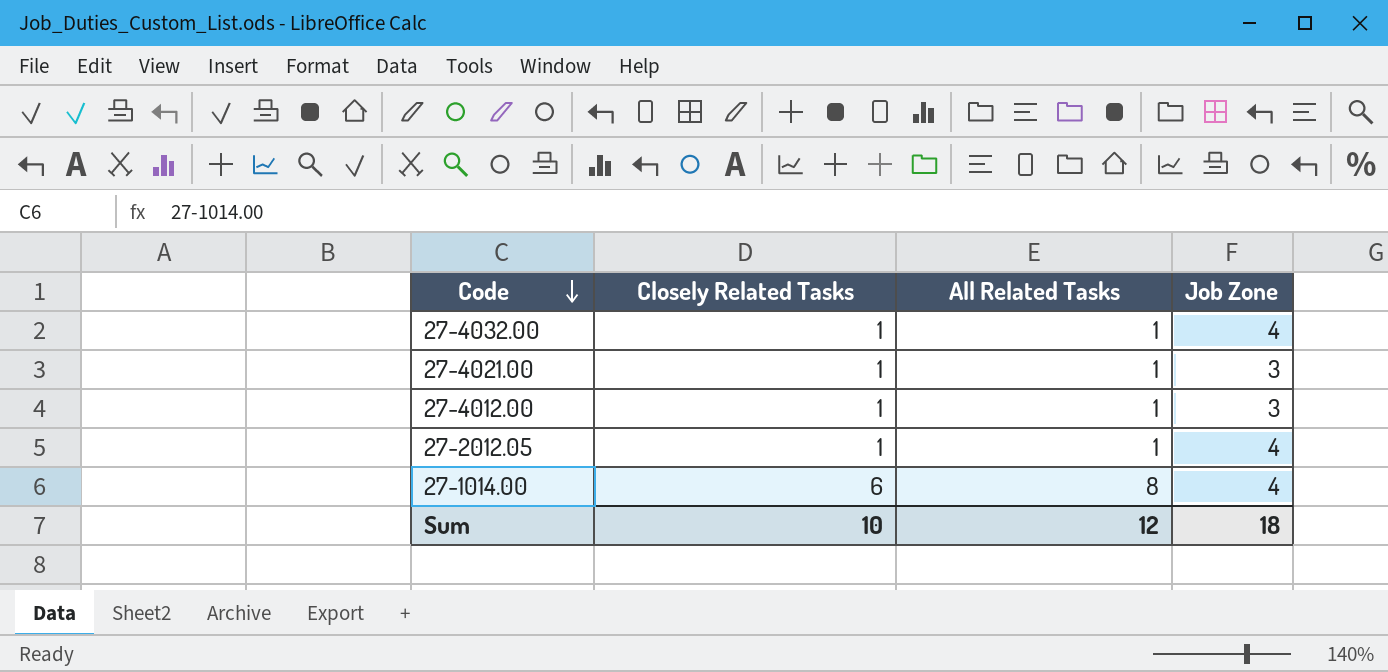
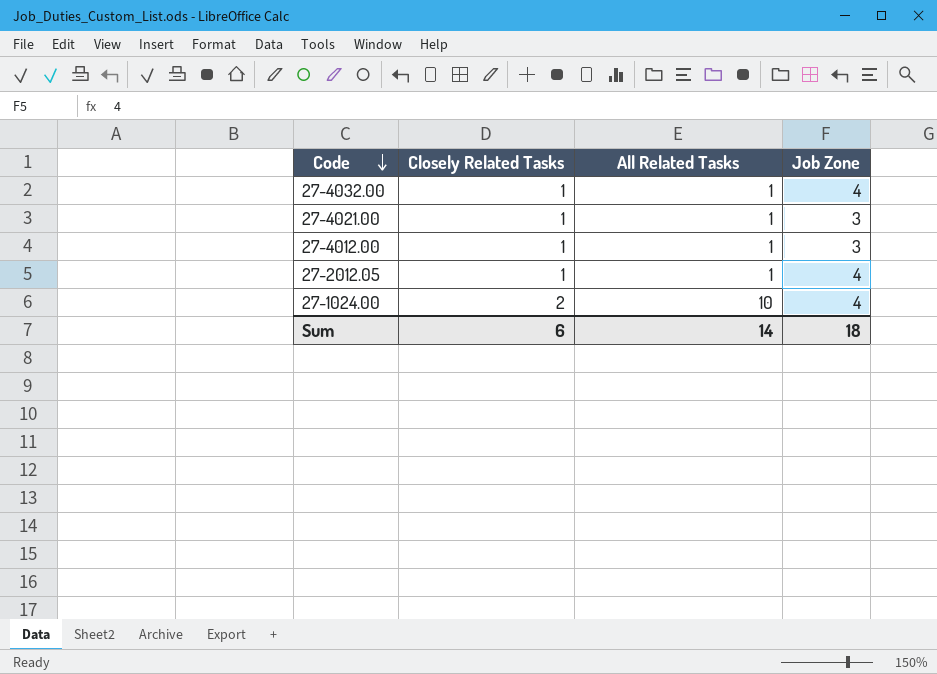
row 27-1014.00: 6 | 8 | 4 -> none
row 27-1024.00: none -> 2 | 10 | 4
Sum | Closely Related Tasks: 10 -> 6
Sum | All Related Tasks: 12 -> 14

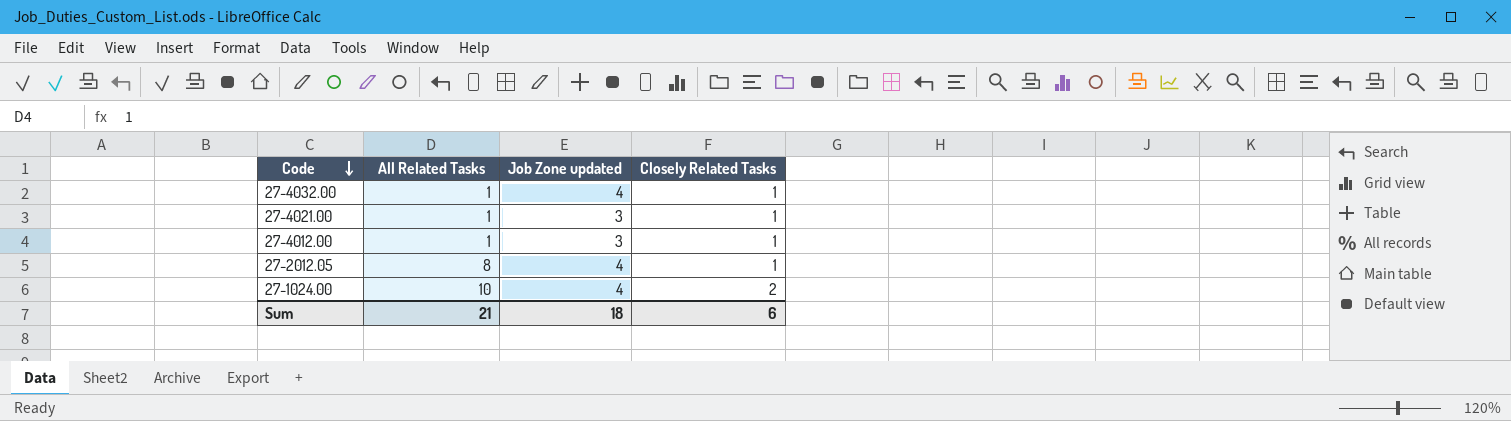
column name: Job Zone -> Job Zone updated
column Closely Related Tasks | position: 2 -> 4
27-2012.05 | All Related Tasks: 1 -> 8
Sum | All Related Tasks: 14 -> 21

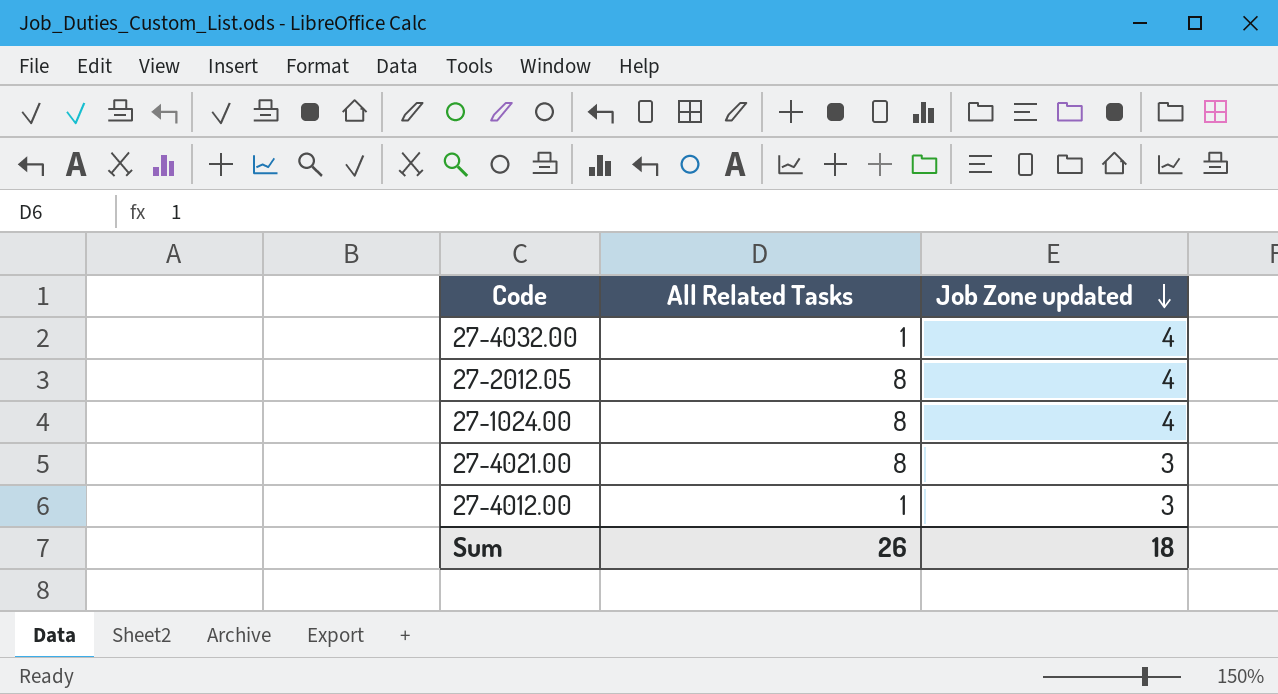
row order: Code descending -> Job Zone updated descending
column Closely Related Tasks | position: 4 -> none
27-1024.00 | All Related Tasks: 10 -> 8
27-4021.00 | All Related Tasks: 1 -> 8
Sum | All Related Tasks: 21 -> 26

